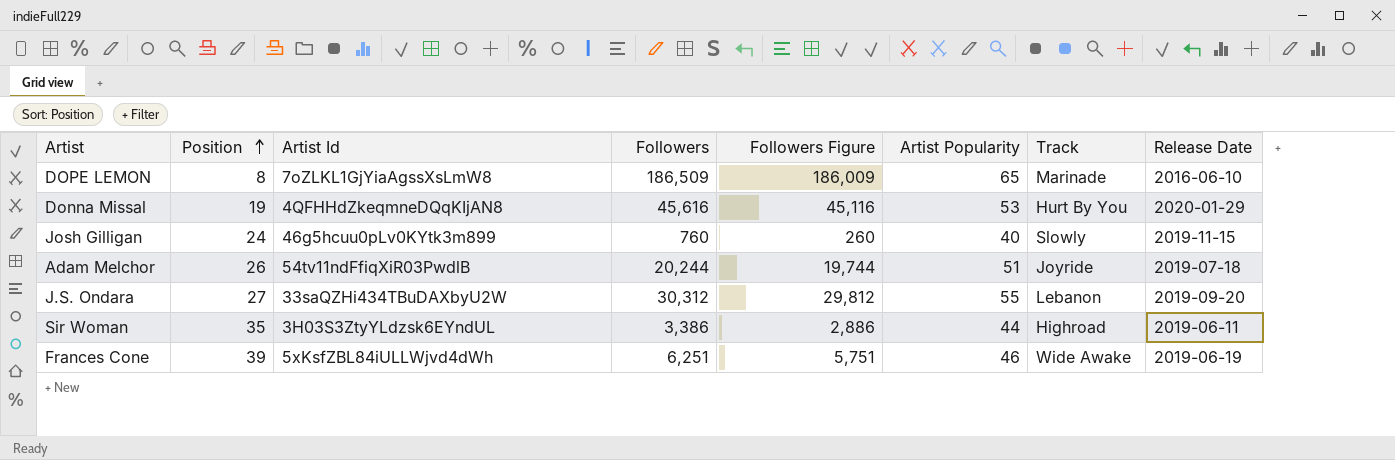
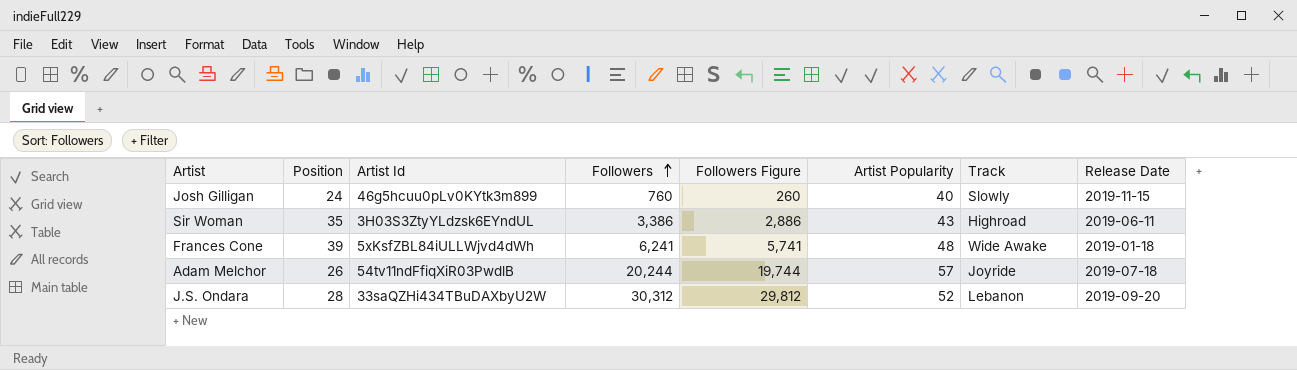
row order: Position ascending -> Followers ascending
row DOPE LEMON: 8 | 7oZLKL1GjYiaAgssXsLmW8 | 186,509 | 186,009 | 65 | Marinade | 2016-06-10 -> none
row Donna Missal: 19 | 4QFHHdZkeqmneDQqKIjAN8 | 45,616 | 45,116 | 53 | Hurt By You | 2020-01-29 -> none
Sir Woman | Artist Popularity: 44 -> 43
Frances Cone | Followers: 6,251 -> 6,241
Frances Cone | Followers Figure: 5,751 -> 5,741
Frances Cone | Artist Popularity: 46 -> 48
Frances Cone | Release Date: 2019-06-19 -> 2019-01-18
Adam Melchor | Artist Popularity: 51 -> 57
J.S. Ondara | Position: 27 -> 28
J.S. Ondara | Artist Popularity: 55 -> 52

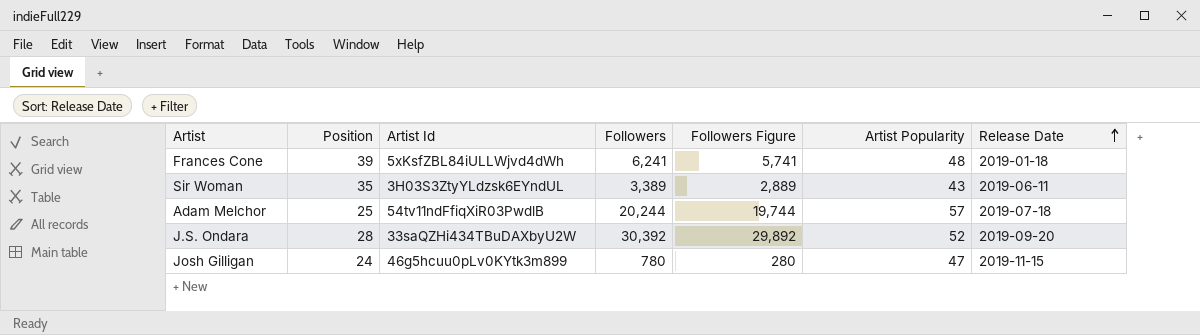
row order: Followers ascending -> Release Date ascending
column Track | position: 7 -> none
Sir Woman | Followers: 3,386 -> 3,389
Sir Woman | Followers Figure: 2,886 -> 2,889
Adam Melchor | Position: 26 -> 25
J.S. Ondara | Followers: 30,312 -> 30,392
J.S. Ondara | Followers Figure: 29,812 -> 29,892
Josh Gilligan | Followers: 760 -> 780
Josh Gilligan | Followers Figure: 260 -> 280
Josh Gilligan | Artist Popularity: 40 -> 47

